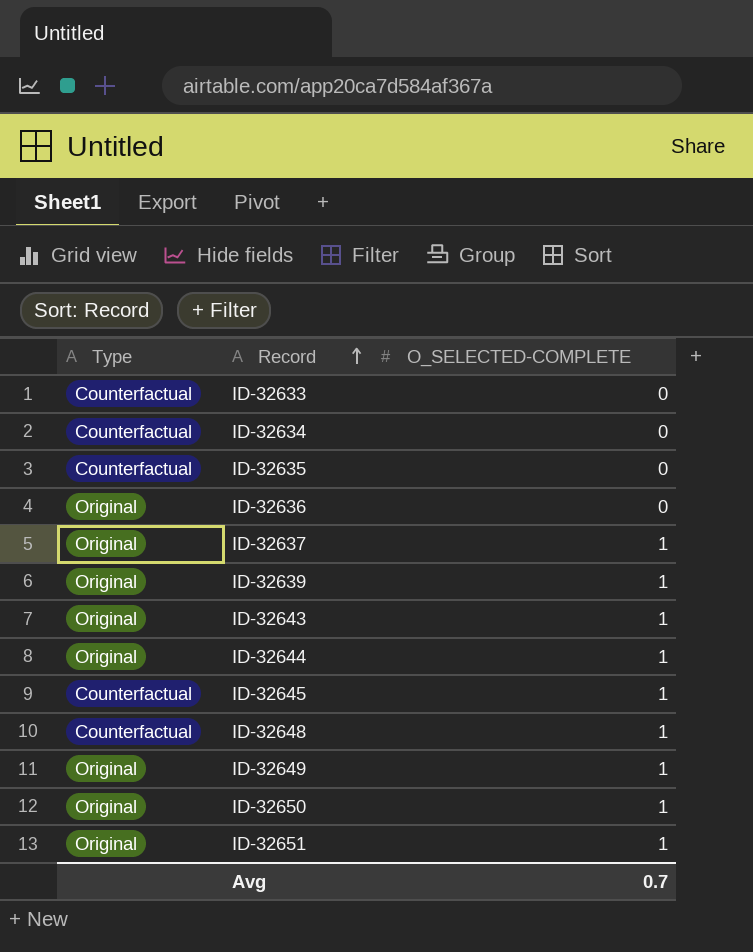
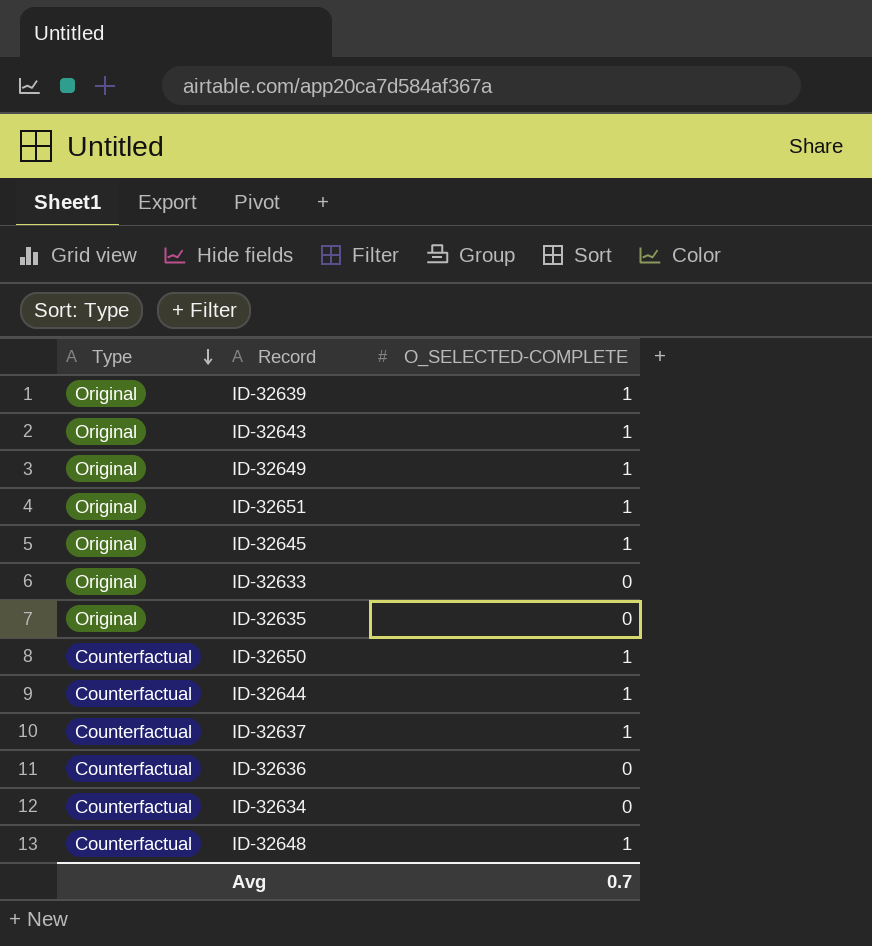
row order: Record ascending -> Type descending
ID-32645 | Type: Counterfactual -> Original
ID-32633 | Type: Counterfactual -> Original
ID-32635 | Type: Counterfactual -> Original
ID-32650 | Type: Original -> Counterfactual
ID-32644 | Type: Original -> Counterfactual
ID-32637 | Type: Original -> Counterfactual
ID-32636 | Type: Original -> Counterfactual

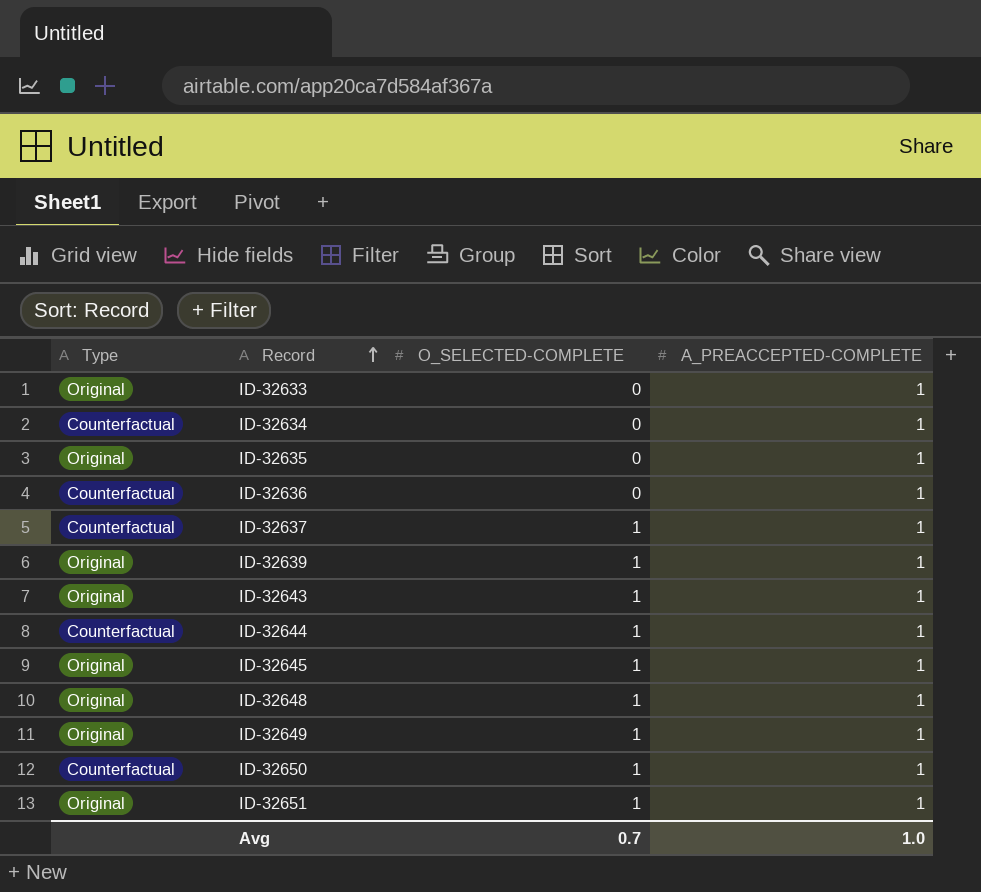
row order: Type descending -> Record ascending
column A_PREACCEPTED-COMPLETE | position: none -> 4
ID-32648 | Type: Counterfactual -> Original

